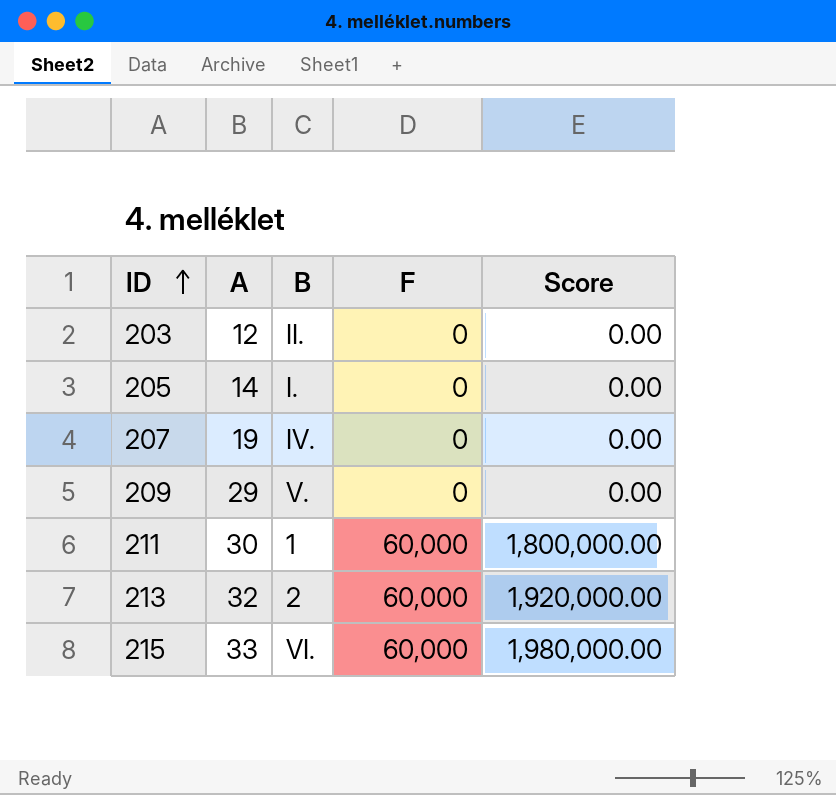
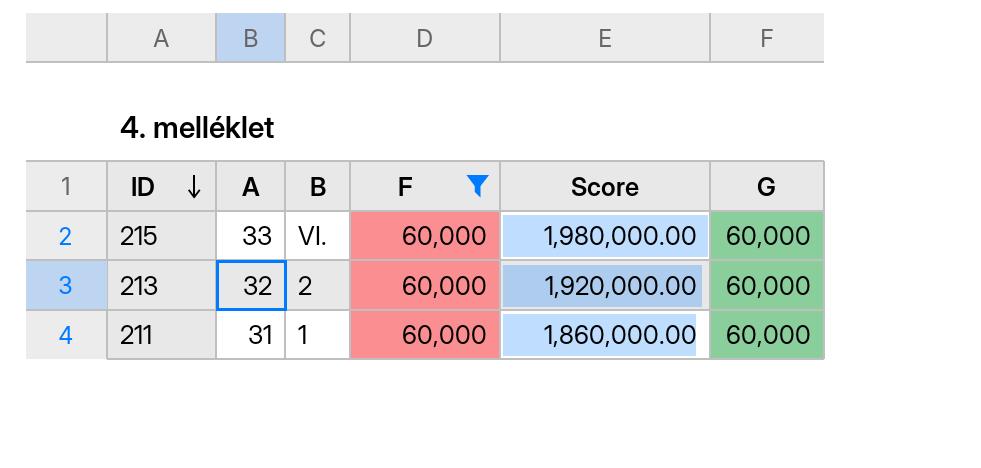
filter: none -> F = 60,000
row order: ID ascending -> ID descending
column G | position: none -> 6
211 | A: 30 -> 31
211 | Score: 1,800,000.00 -> 1,860,000.00

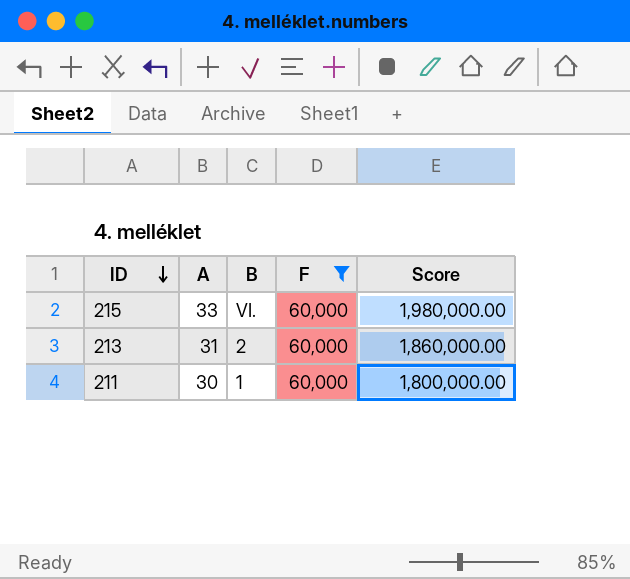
column G | position: 6 -> none
213 | A: 32 -> 31
213 | Score: 1,920,000.00 -> 1,860,000.00
211 | A: 31 -> 30
211 | Score: 1,860,000.00 -> 1,800,000.00

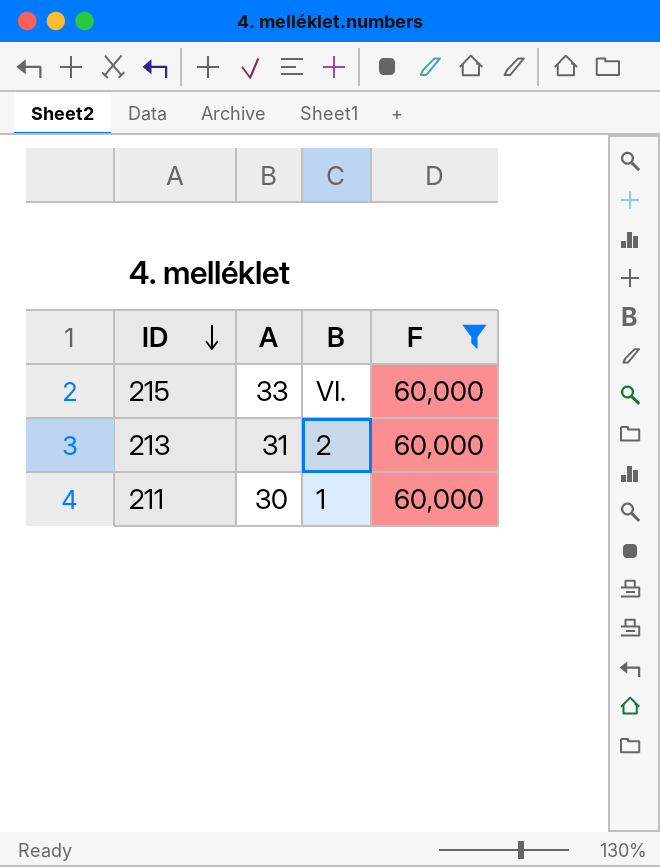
column Score | formula: [A] * [F] -> none

